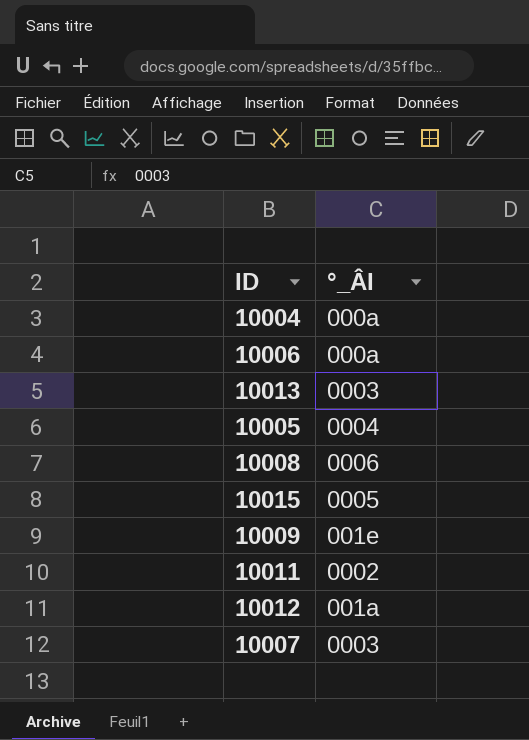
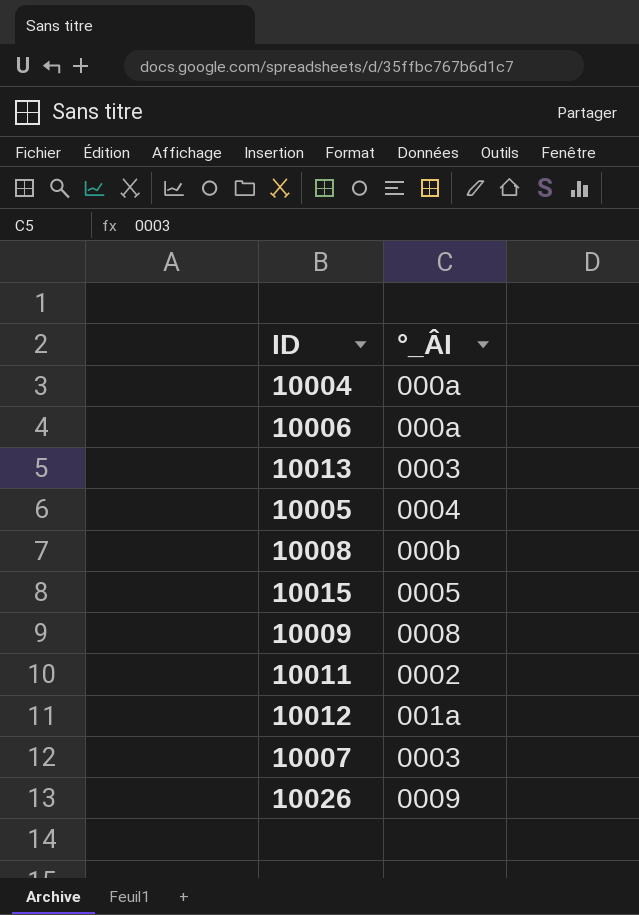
10008 | °_ÂI: 0006 -> 000b
10009 | °_ÂI: 001e -> 0008
row 10026: none -> 0009

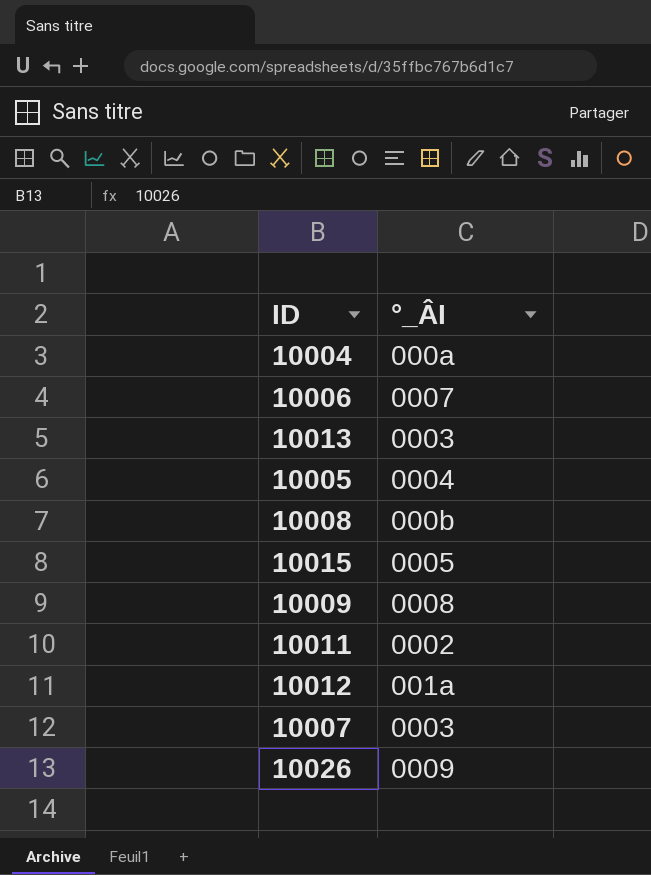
10006 | °_ÂI: 000a -> 0007

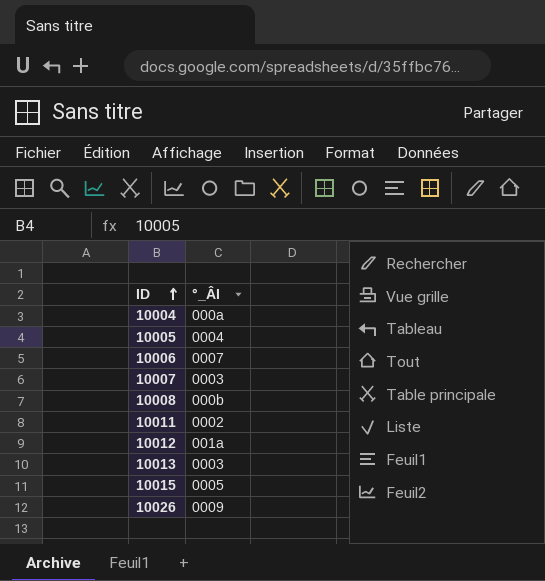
row order: none -> ID ascending
row 10009: 0008 -> none

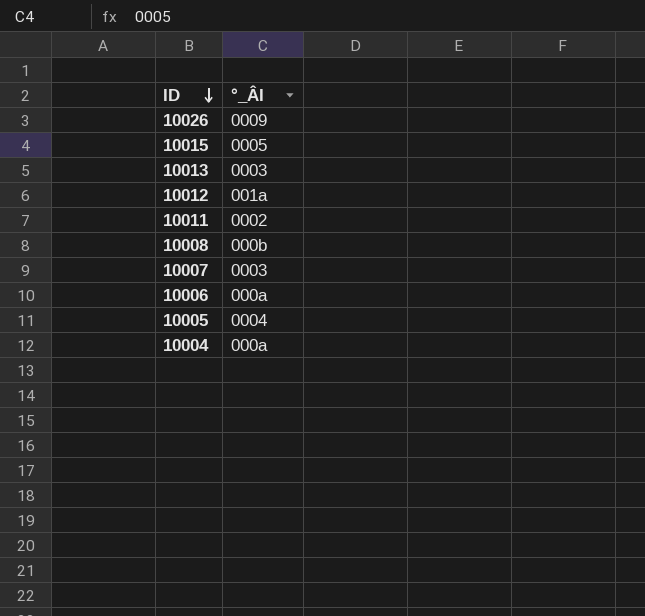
row order: ID ascending -> ID descending
10006 | °_ÂI: 0007 -> 000a

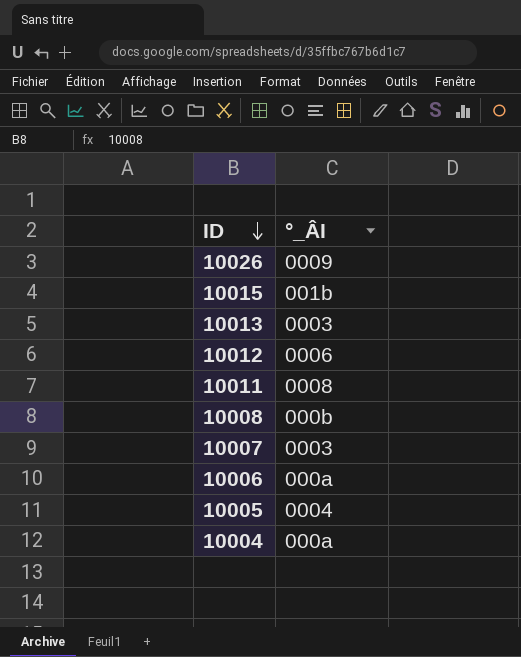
10015 | °_ÂI: 0005 -> 001b
10012 | °_ÂI: 001a -> 0006
10011 | °_ÂI: 0002 -> 0008

